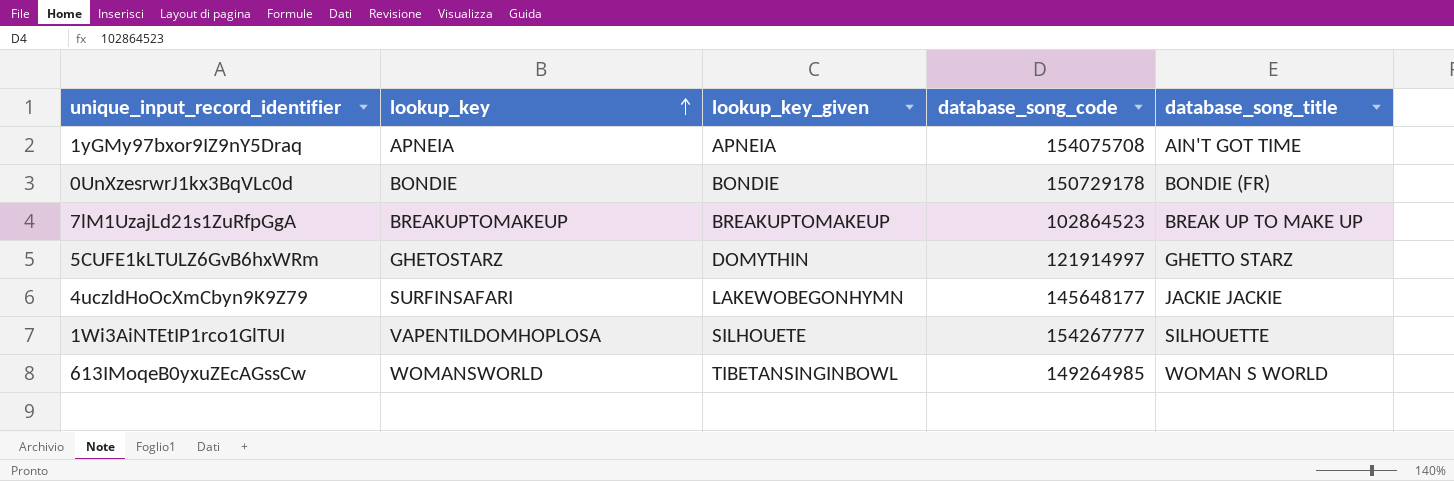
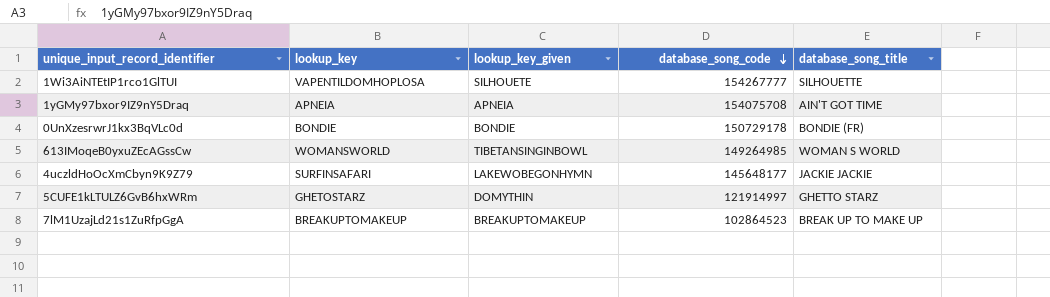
row order: lookup_key ascending -> database_song_code descending

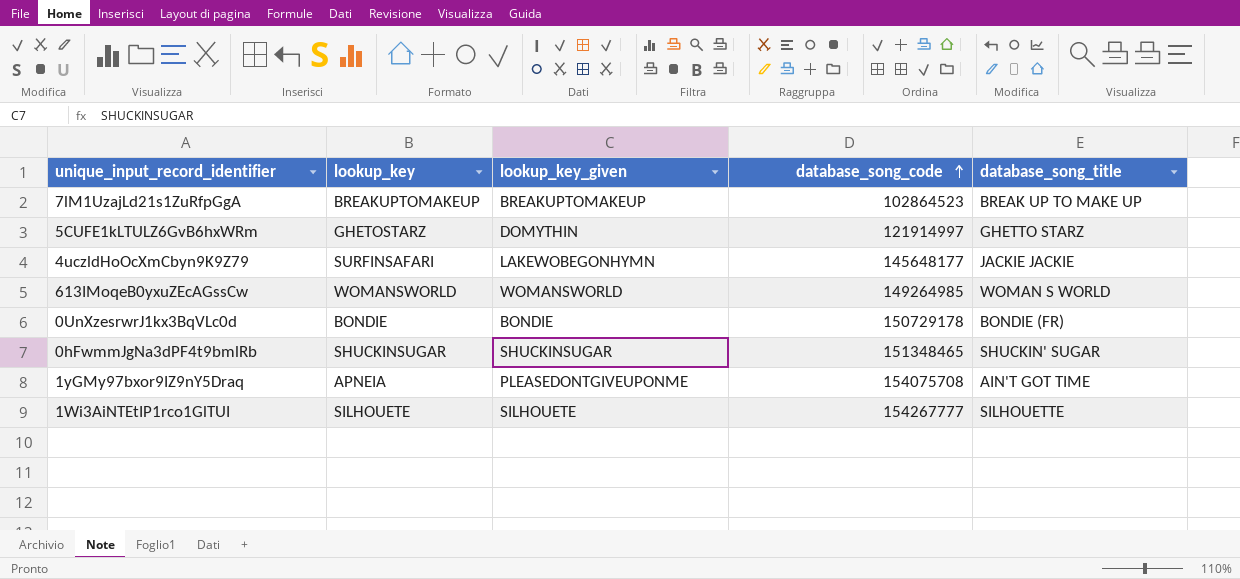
row order: database_song_code descending -> database_song_code ascending
613IMoqeB0yxuZEcAGssCw | lookup_key_given: TIBETANSINGINBOWL -> WOMANSWORLD
row 0hFwmmJgNa3dPF4t9bmlRb: none -> SHUCKINSUGAR | SHUCKINSUGAR | 151348465 | SHUCKIN' SUGAR
1yGMy97bxor9IZ9nY5Draq | lookup_key_given: APNEIA -> PLEASEDONTGIVEUPONME
1Wi3AiNTEtIP1rco1GlTUI | lookup_key: VAPENTILDOMHOPLOSA -> SILHOUETE

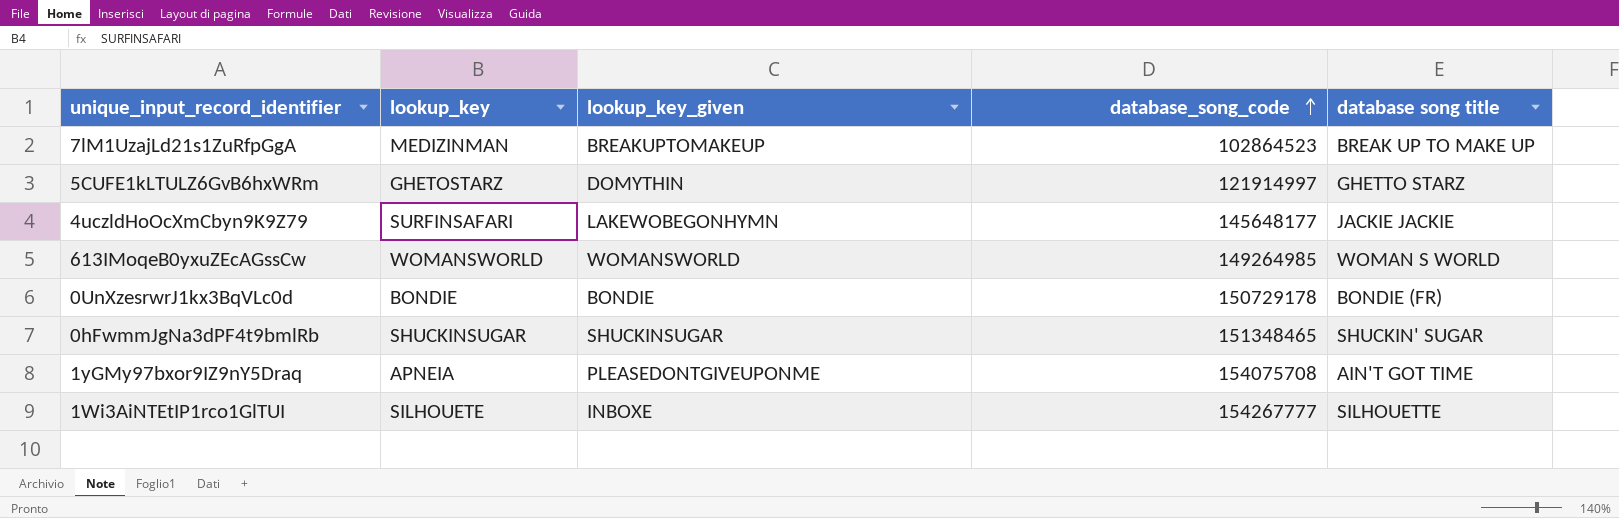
column name: database_song_title -> database song title
7lM1UzajLd21s1ZuRfpGgA | lookup_key: BREAKUPTOMAKEUP -> MEDIZINMAN
1Wi3AiNTEtIP1rco1GlTUI | lookup_key_given: SILHOUETE -> INBOXE

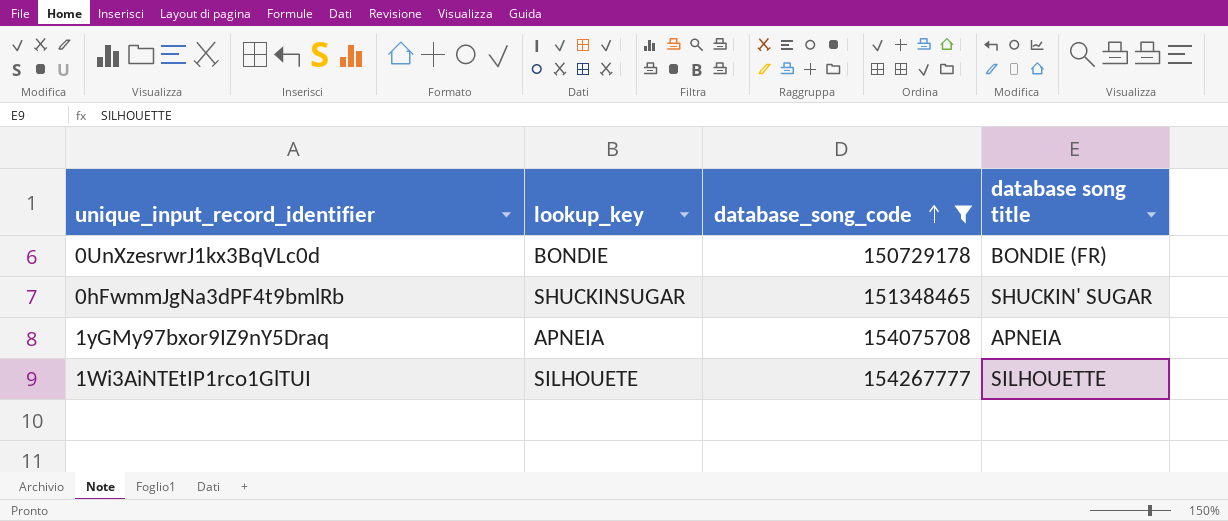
filter: none -> database_song_code >= 150729178
column lookup_key_given | position: 3 -> none
1yGMy97bxor9IZ9nY5Draq | database song title: AIN'T GOT TIME -> APNEIA

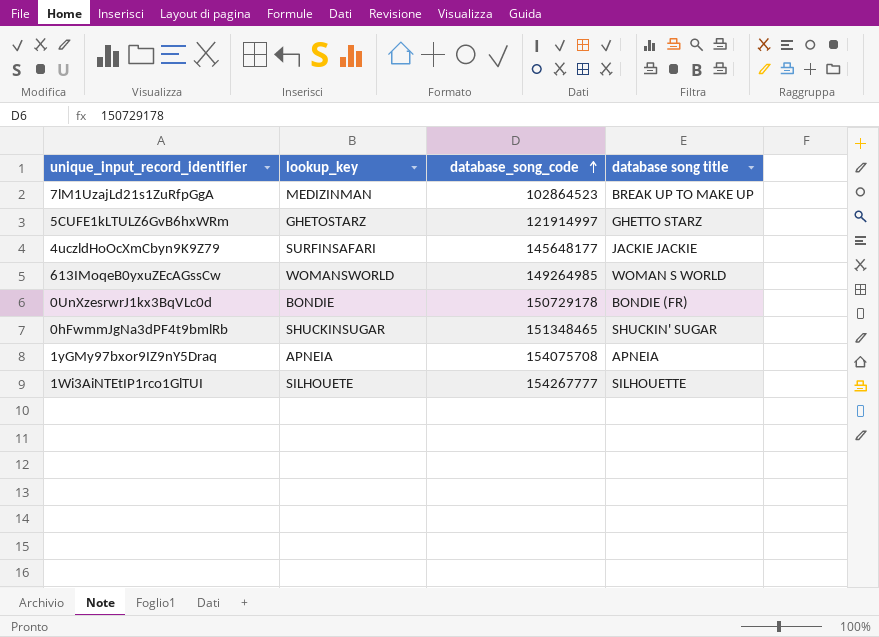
filter: database_song_code >= 150729178 -> none

